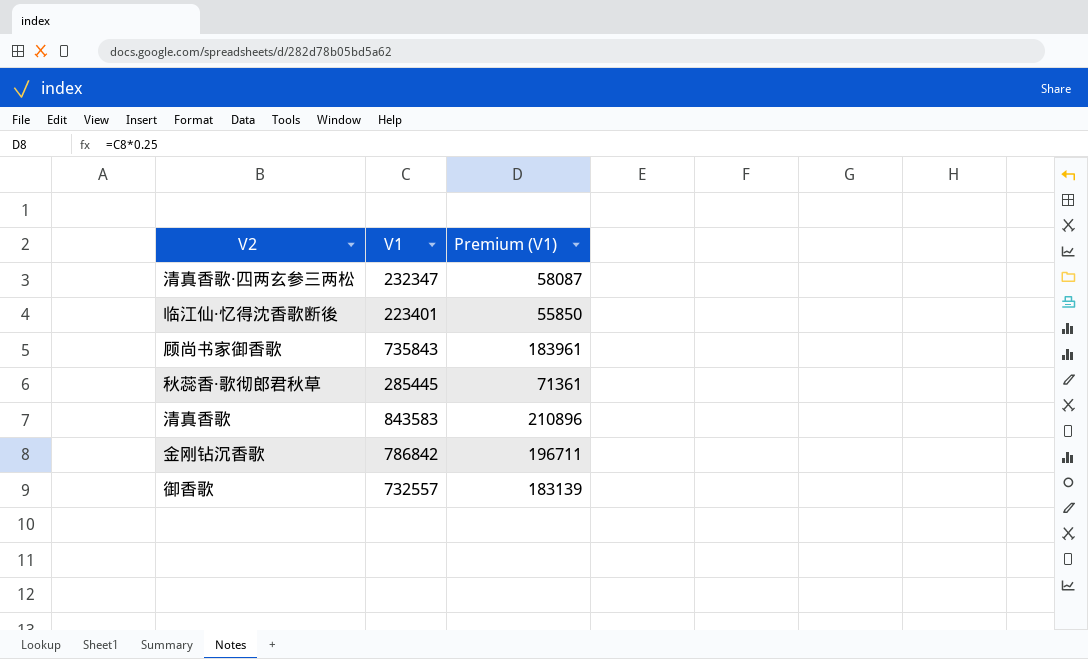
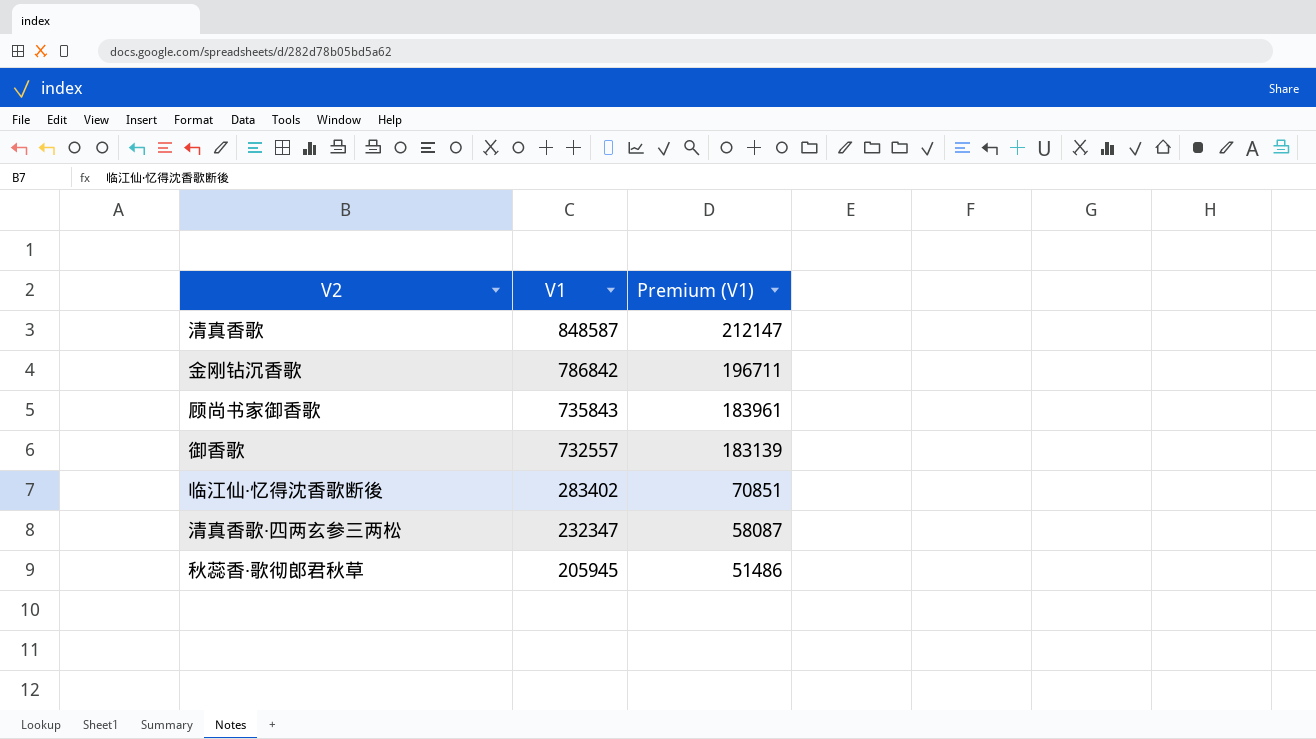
row order: none -> V1 descending
清真香歌 | V1: 843583 -> 848587
清真香歌 | Premium (V1): 210896 -> 212147
临江仙·忆得沈香歌断後 | V1: 223401 -> 283402
临江仙·忆得沈香歌断後 | Premium (V1): 55850 -> 70851
秋蕊香·歌彻郎君秋草 | V1: 285445 -> 205945
秋蕊香·歌彻郎君秋草 | Premium (V1): 71361 -> 51486

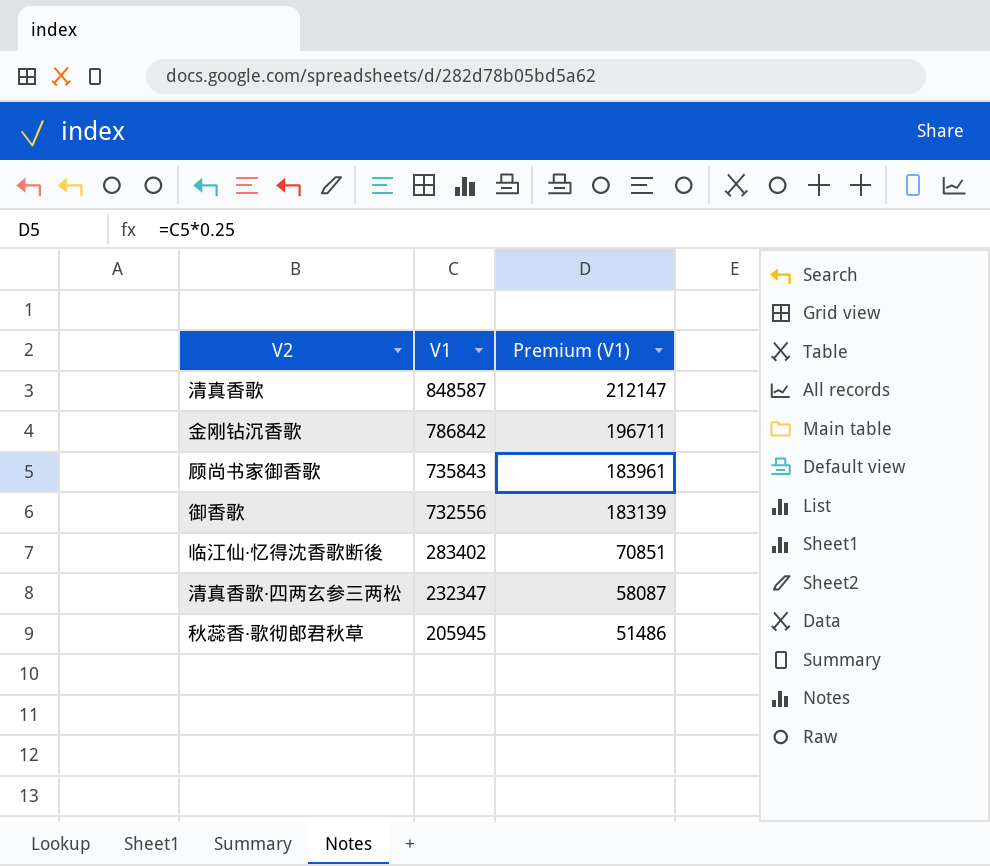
御香歌 | V1: 732557 -> 732556

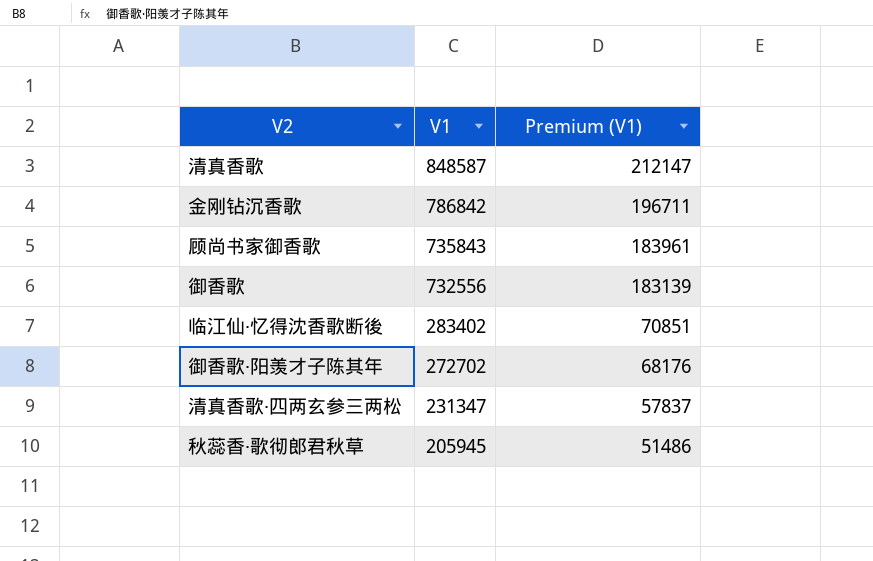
row 御香歌·阳羡才子陈其年: none -> 272702 | 68176
清真香歌·四两玄参三两松 | V1: 232347 -> 231347
清真香歌·四两玄参三两松 | Premium (V1): 58087 -> 57837

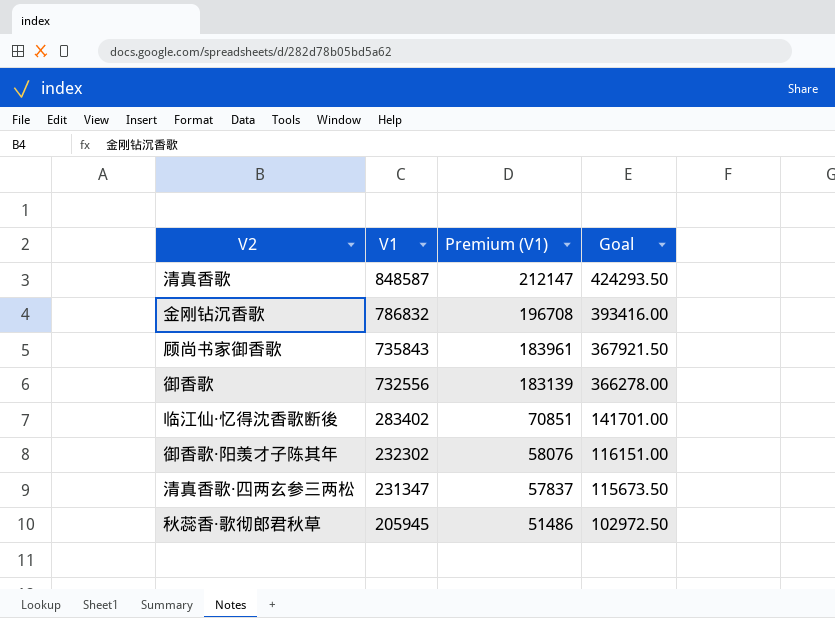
column Goal | formula: none -> [V1] * 0.5
金刚钻沉香歌 | V1: 786842 -> 786832
金刚钻沉香歌 | Premium (V1): 196711 -> 196708
御香歌·阳羡才子陈其年 | V1: 272702 -> 232302
御香歌·阳羡才子陈其年 | Premium (V1): 68176 -> 58076

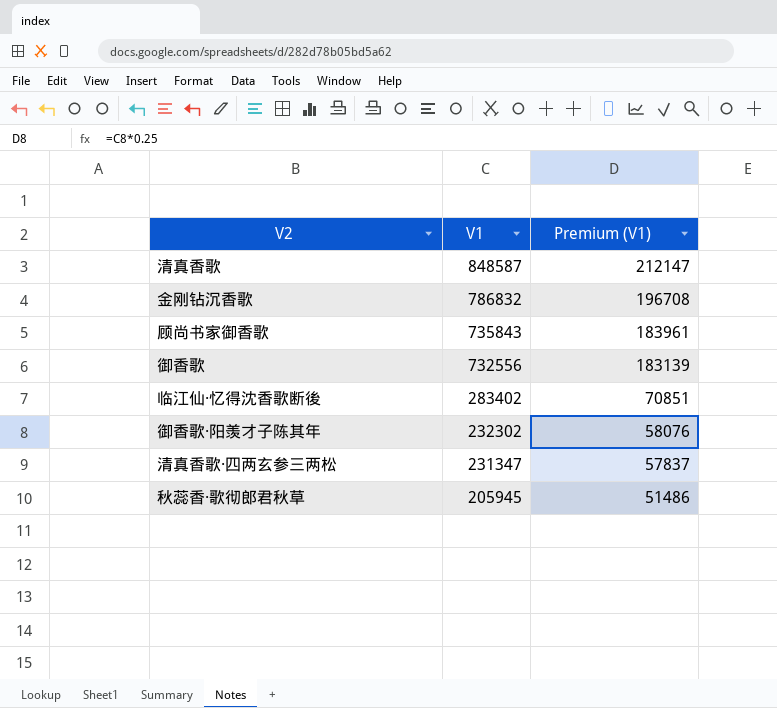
column Goal | formula: [V1] * 0.5 -> none

